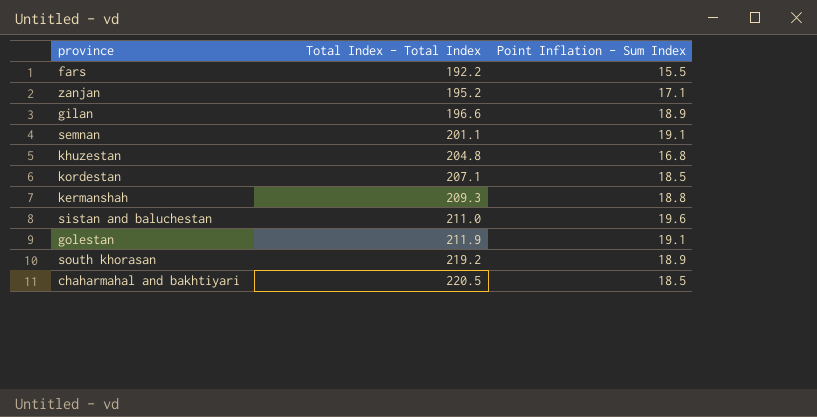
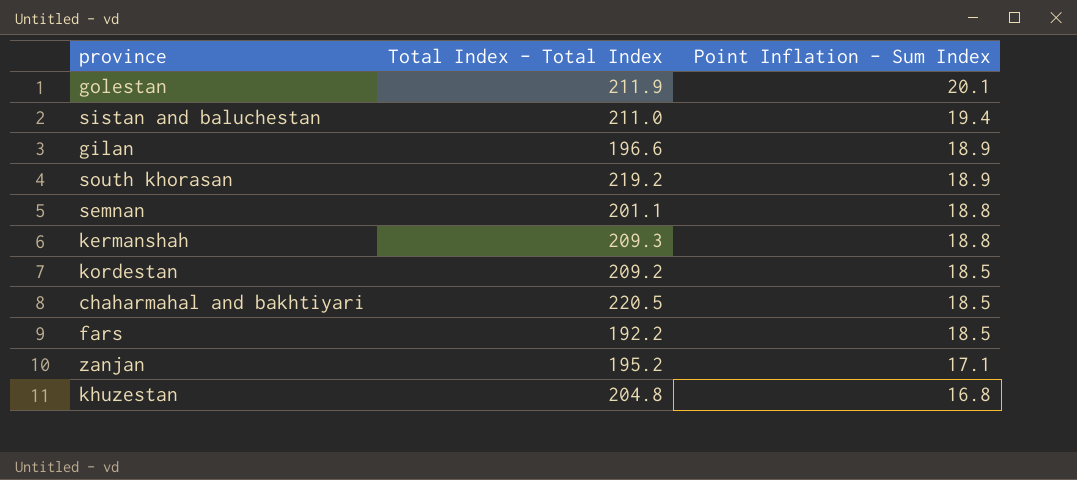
row order: Total Index - Total Index ascending -> Point Inflation - Sum Index descending
golestan | Point Inflation - Sum Index: 19.1 -> 20.1
sistan and baluchestan | Point Inflation - Sum Index: 19.6 -> 19.4
semnan | Point Inflation - Sum Index: 19.1 -> 18.8
kordestan | Total Index - Total Index: 207.1 -> 209.2
fars | Point Inflation - Sum Index: 15.5 -> 18.5

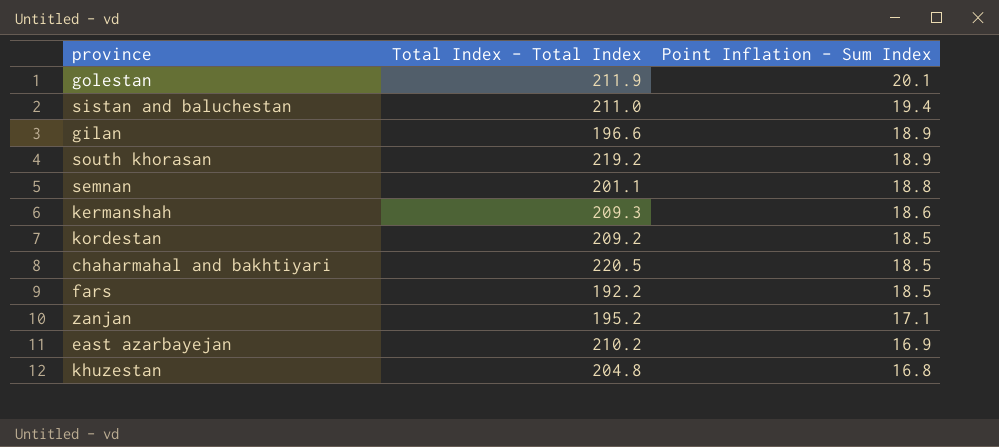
kermanshah | Point Inflation - Sum Index: 18.8 -> 18.6
row east azarbayejan: none -> 210.2 | 16.9

